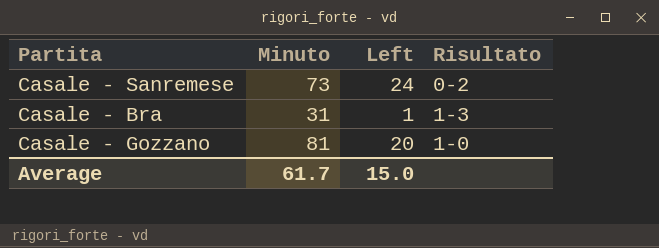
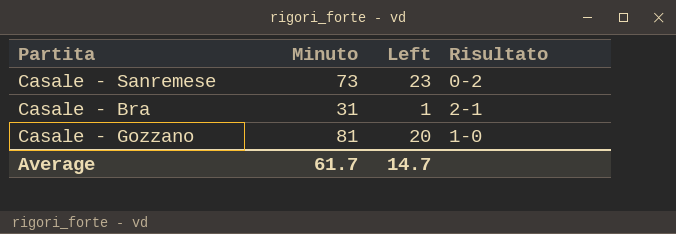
Casale - Sanremese | Left: 24 -> 23
Casale - Bra | Risultato: 1-3 -> 2-1
Average | Left: 15.0 -> 14.7

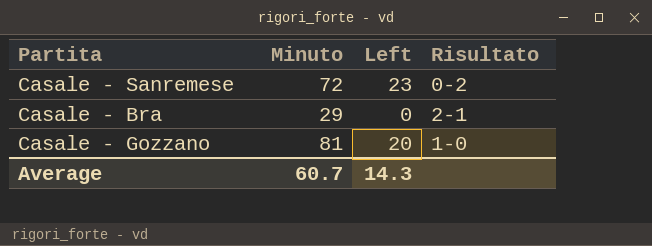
Casale - Sanremese | Minuto: 73 -> 72
Casale - Bra | Minuto: 31 -> 29
Casale - Bra | Left: 1 -> 0
Average | Minuto: 61.7 -> 60.7
Average | Left: 14.7 -> 14.3

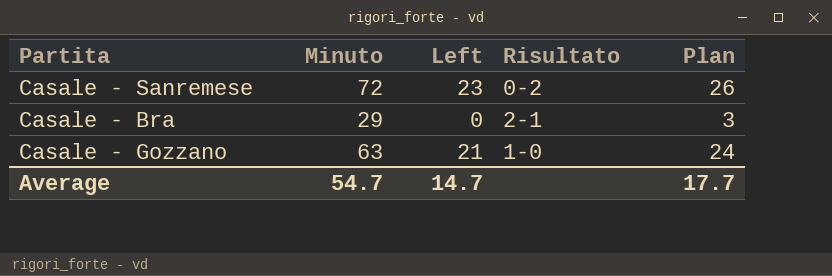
column Plan | formula: none -> [Left] + 3
Casale - Gozzano | Minuto: 81 -> 63
Casale - Gozzano | Left: 20 -> 21
Average | Minuto: 60.7 -> 54.7
Average | Left: 14.3 -> 14.7

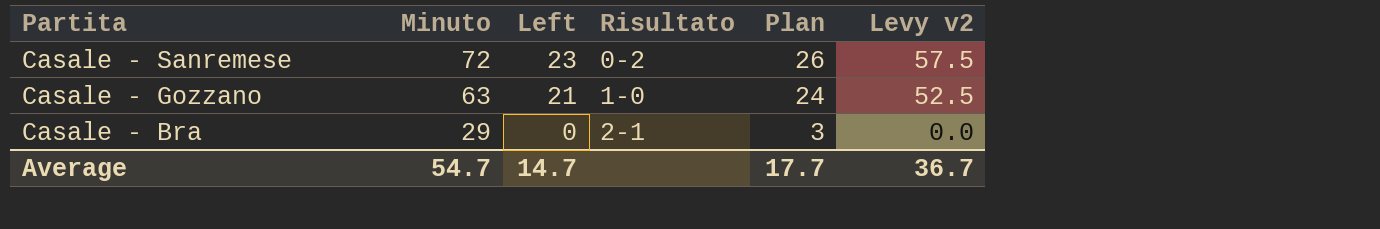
row order: none -> Partita descending
column Levy v2 | formula: none -> [Left] * 2.5

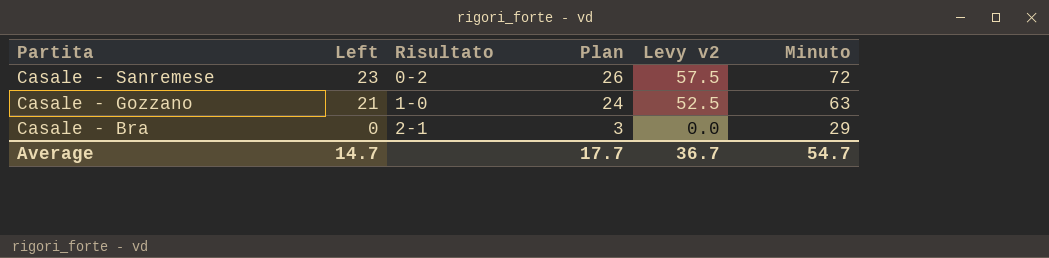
column Minuto | position: 2 -> 6

